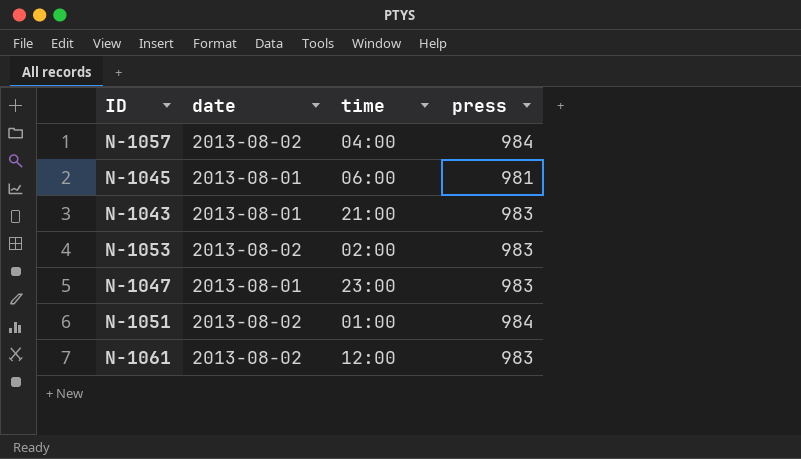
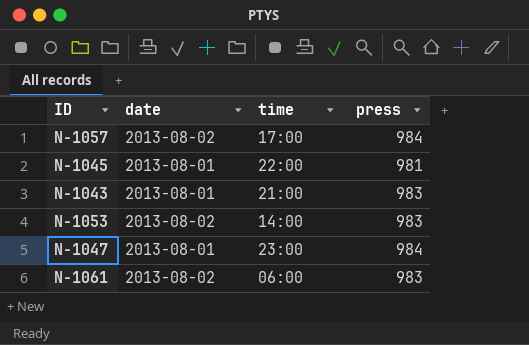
row N-1051: 2013-08-02 | 01:00 | 984 -> none
N-1057 | time: 04:00 -> 17:00
N-1045 | time: 06:00 -> 22:00
N-1053 | time: 02:00 -> 14:00
N-1047 | press: 983 -> 984
N-1061 | time: 12:00 -> 06:00

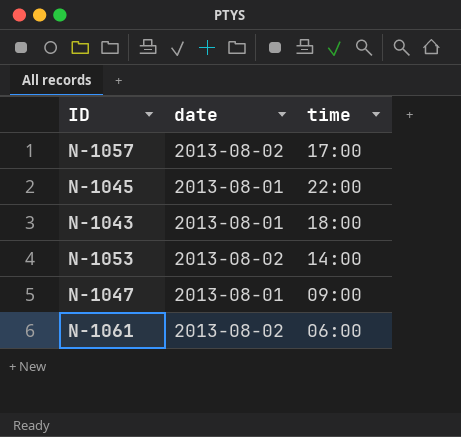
column press | position: 4 -> none
N-1043 | time: 21:00 -> 18:00
N-1047 | time: 23:00 -> 09:00

